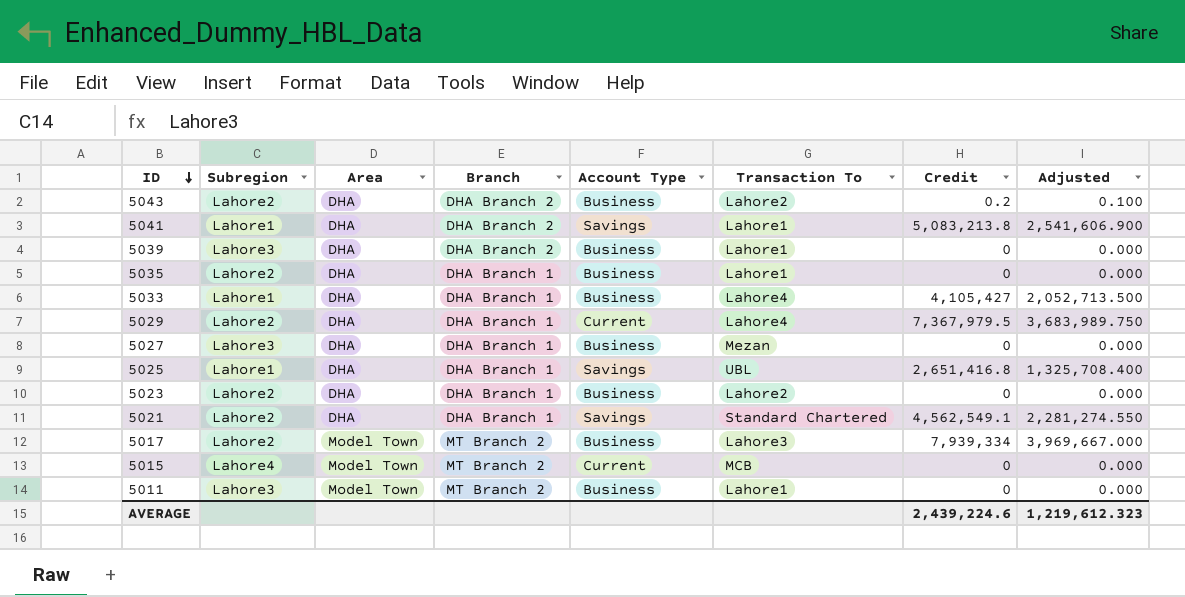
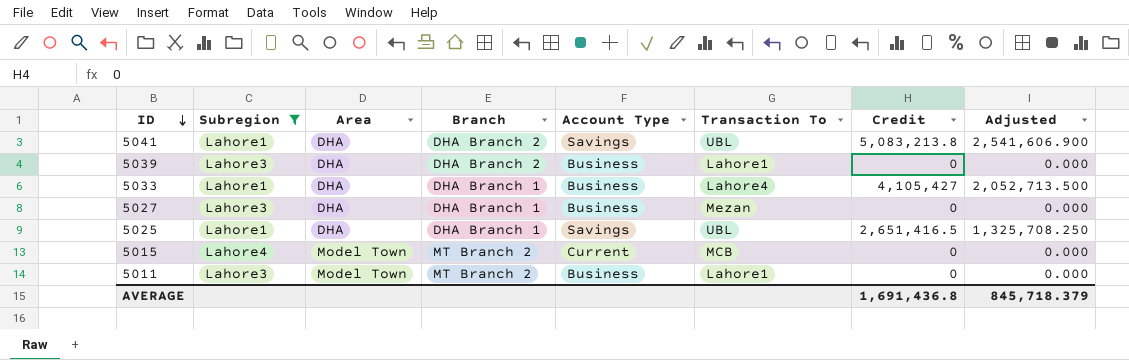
filter: none -> Subregion != Lahore2
5041 | Transaction To: Lahore1 -> UBL
5025 | Credit: 2,651,416.8 -> 2,651,416.5
5025 | Adjusted: 1,325,708.400 -> 1,325,708.250
AVERAGE | Credit: 2,439,224.6 -> 1,691,436.8
AVERAGE | Adjusted: 1,219,612.323 -> 845,718.379

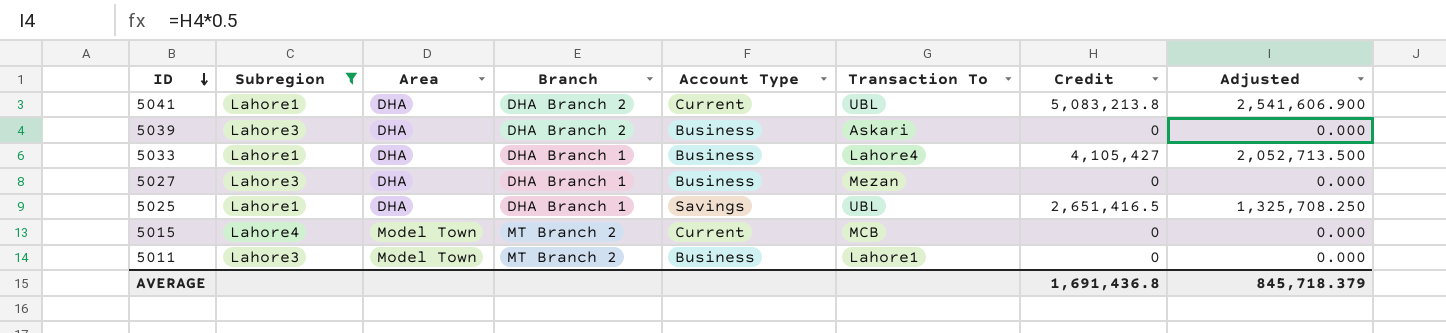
5041 | Account Type: Savings -> Current
5039 | Transaction To: Lahore1 -> Askari

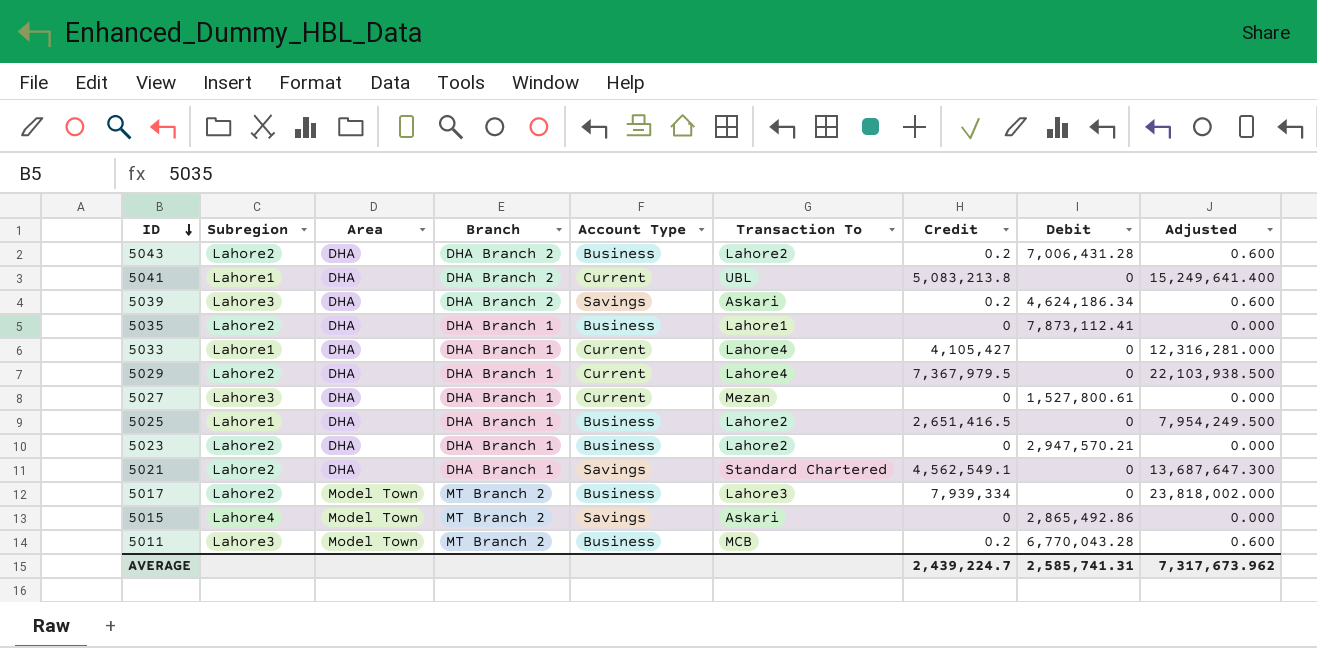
filter: Subregion != Lahore2 -> none
column Debit | position: none -> 8
column Adjusted | formula: [Credit] * 0.5 -> [Credit] * 3
5039 | Account Type: Business -> Savings
5039 | Credit: 0 -> 0.2
5033 | Account Type: Business -> Current
5027 | Account Type: Business -> Current
5025 | Account Type: Savings -> Business
5025 | Transaction To: UBL -> Lahore2
5015 | Account Type: Current -> Savings
5015 | Transaction To: MCB -> Askari
5011 | Transaction To: Lahore1 -> MCB
5011 | Credit: 0 -> 0.2
AVERAGE | Credit: 1,691,436.8 -> 2,439,224.7
AVERAGE | Adjusted: 845,718.379 -> 7,317,673.962

